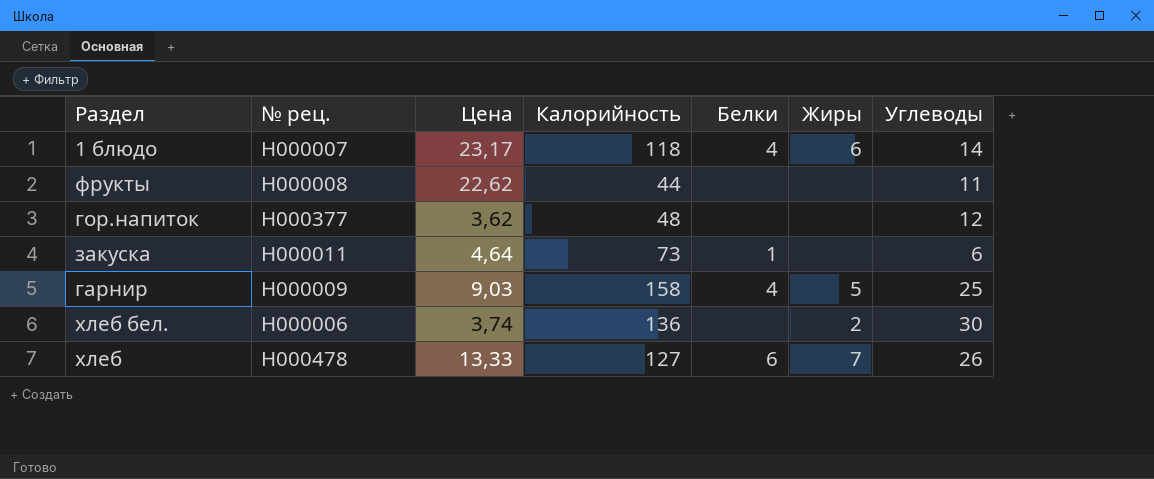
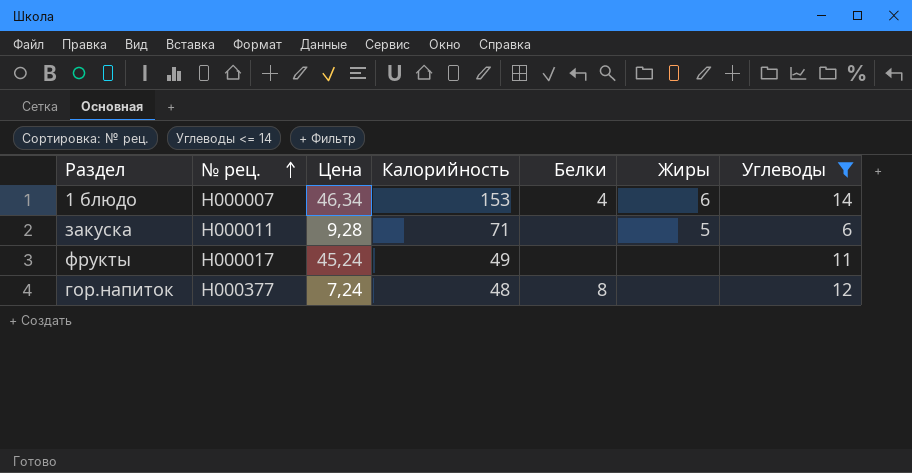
filter: none -> Углеводы <= 14
row order: none -> № рец. ascending
1 блюдо | Цена: 23,17 -> 46,34
1 блюдо | Калорийность: 118 -> 153
закуска | Цена: 4,64 -> 9,28
закуска | Калорийность: 73 -> 71
закуска | Белки: 1 -> none
закуска | Жиры: none -> 5
фрукты | № рец.: Н000008 -> Н000017
фрукты | Цена: 22,62 -> 45,24
фрукты | Калорийность: 44 -> 49
гор.напиток | Цена: 3,62 -> 7,24
гор.напиток | Белки: none -> 8

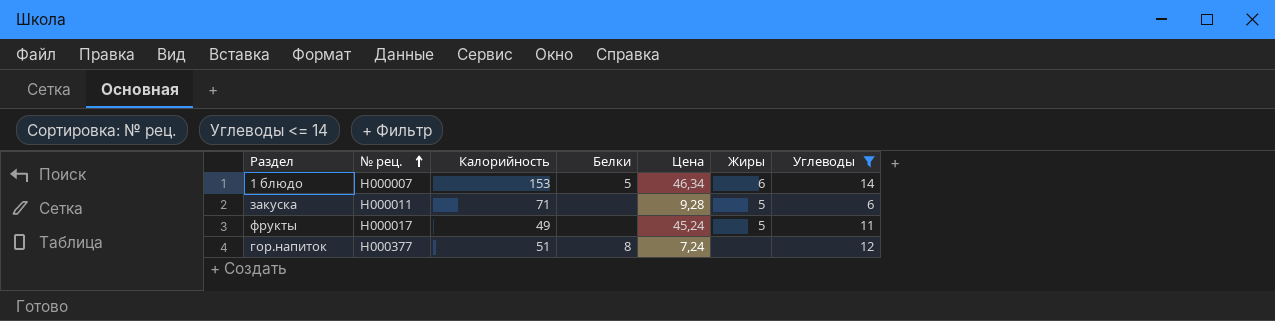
column Цена | position: 3 -> 5
1 блюдо | Белки: 4 -> 5
фрукты | Жиры: none -> 5
гор.напиток | Калорийность: 48 -> 51

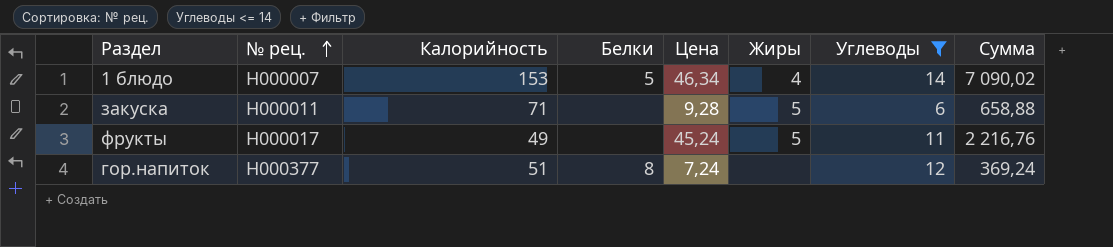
column Сумма | formula: none -> [Калорийность] * [Цена]
1 блюдо | Жиры: 6 -> 4

